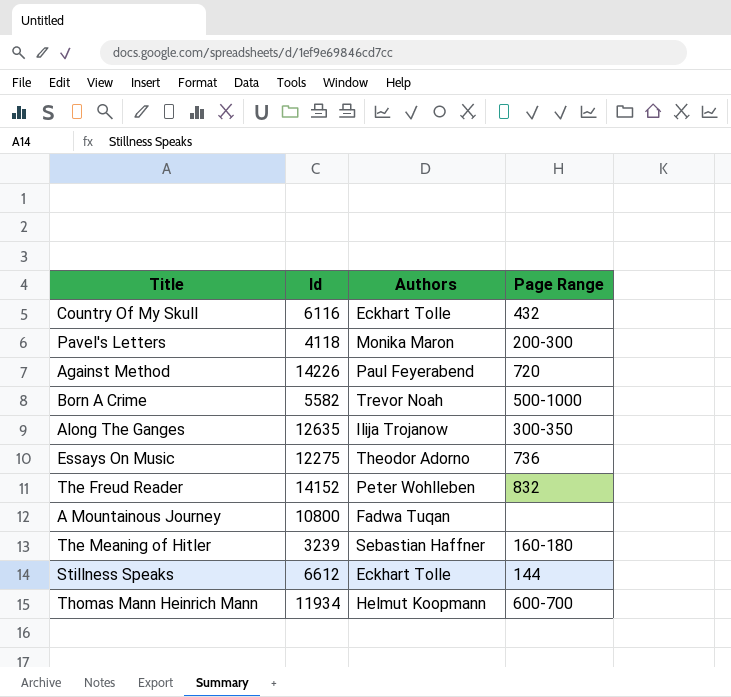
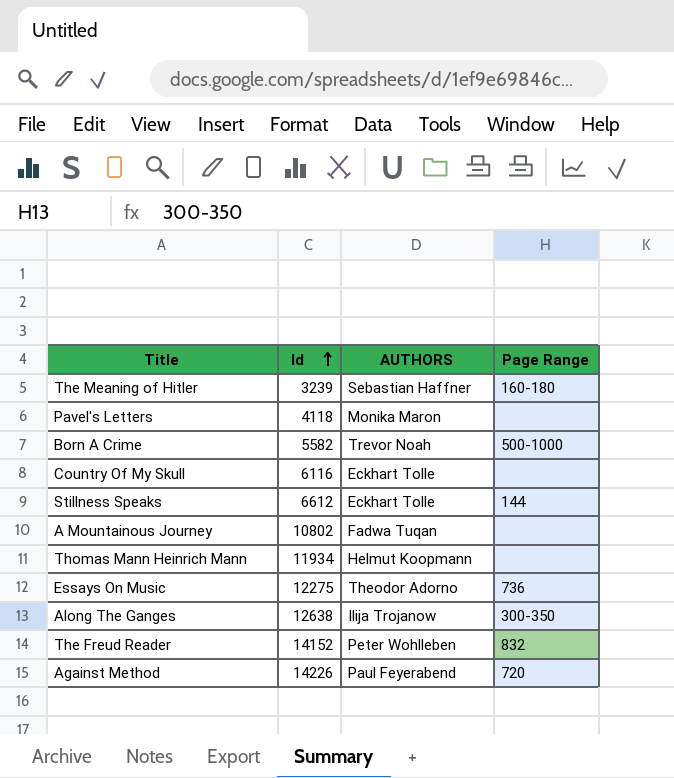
row order: none -> Id ascending
column name: Authors -> AUTHORS
Pavel's Letters | Page Range: 200-300 -> none
Country Of My Skull | Page Range: 432 -> none
A Mountainous Journey | Id: 10800 -> 10802
Thomas Mann Heinrich Mann | Page Range: 600-700 -> none
Along The Ganges | Id: 12635 -> 12638

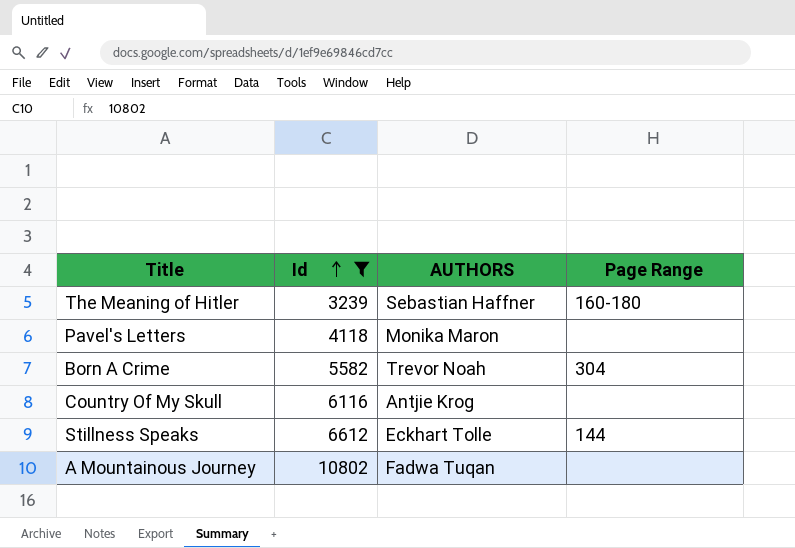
filter: none -> Id <= 10802
Born A Crime | Page Range: 500-1000 -> 304
Country Of My Skull | AUTHORS: Eckhart Tolle -> Antjie Krog

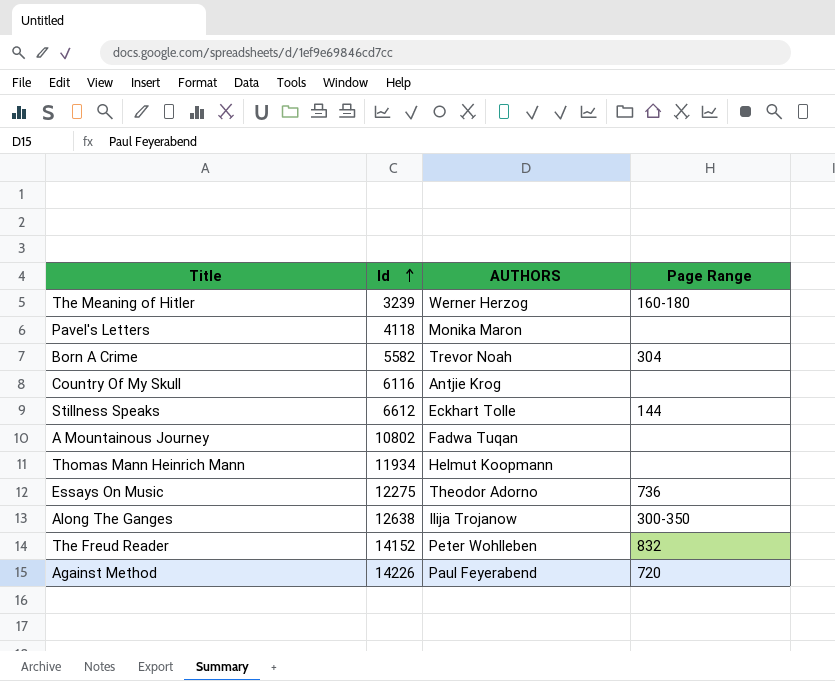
filter: Id <= 10802 -> none
The Meaning of Hitler | AUTHORS: Sebastian Haffner -> Werner Herzog

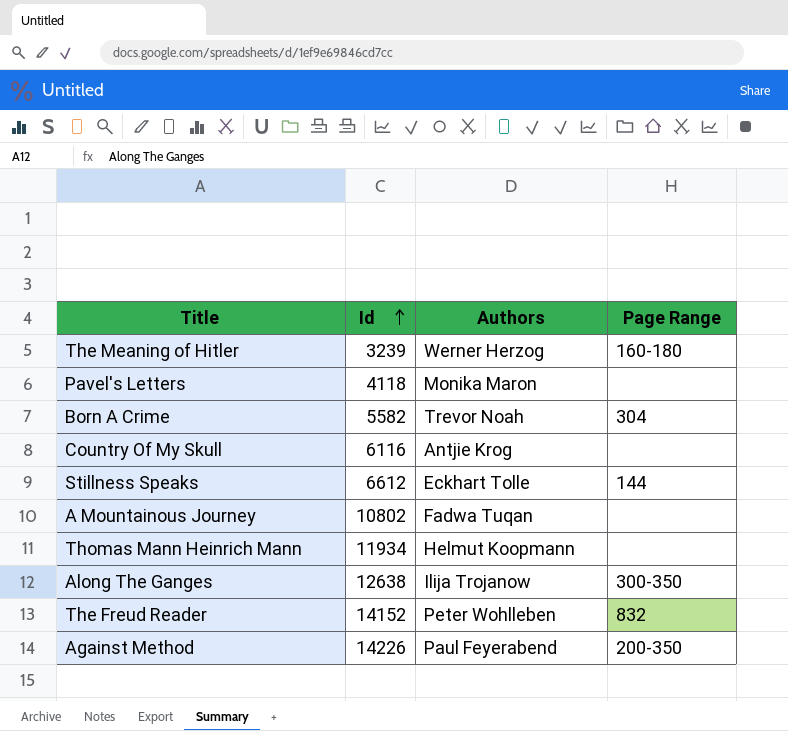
column name: AUTHORS -> Authors
row Essays On Music: 12275 | Theodor Adorno | 736 -> none
Against Method | Page Range: 720 -> 200-350

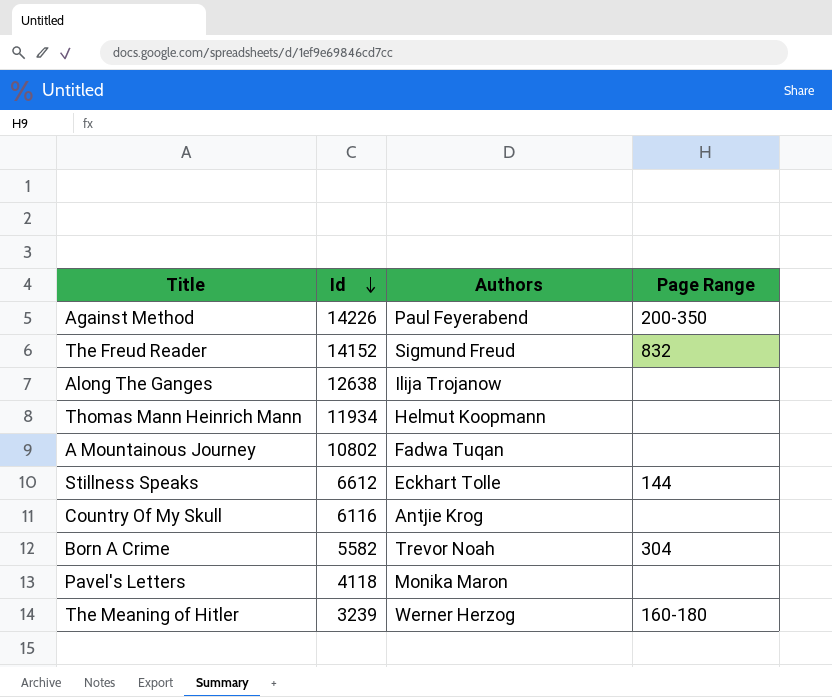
row order: Id ascending -> Id descending
The Freud Reader | Authors: Peter Wohlleben -> Sigmund Freud
Along The Ganges | Page Range: 300-350 -> none

